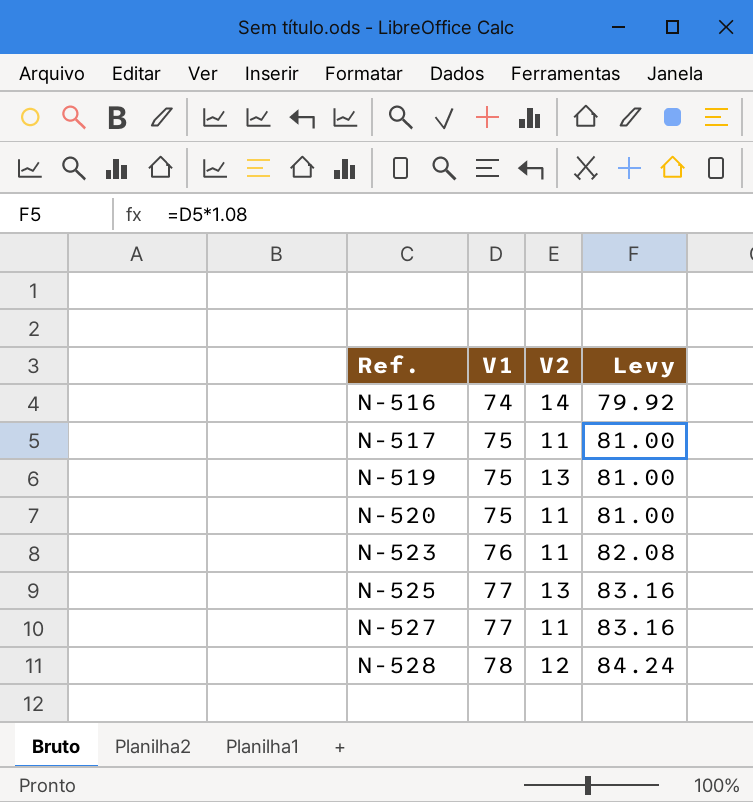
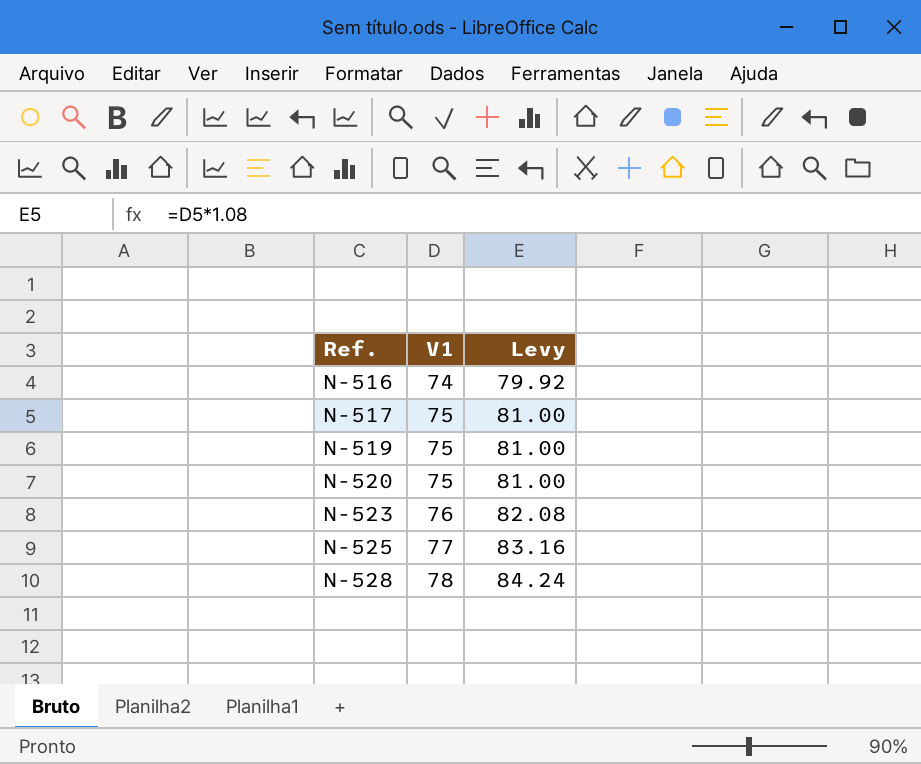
column V2 | position: 3 -> none
row N-527: 77 | 11 | 83.16 -> none

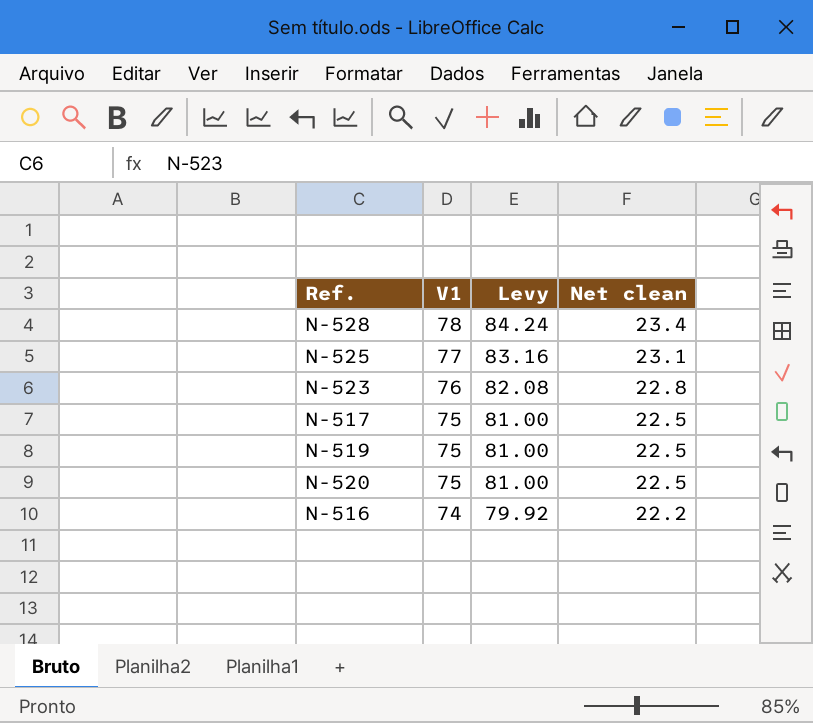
row order: Ref. ascending -> V1 descending
column Net clean | formula: none -> [V1] * 0.3

